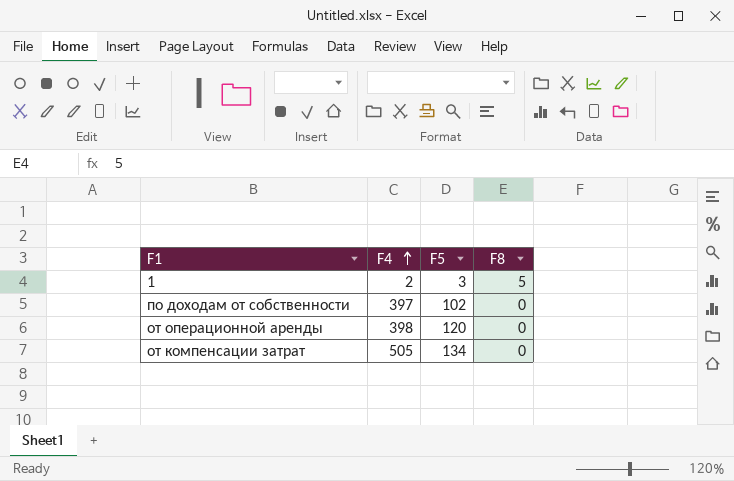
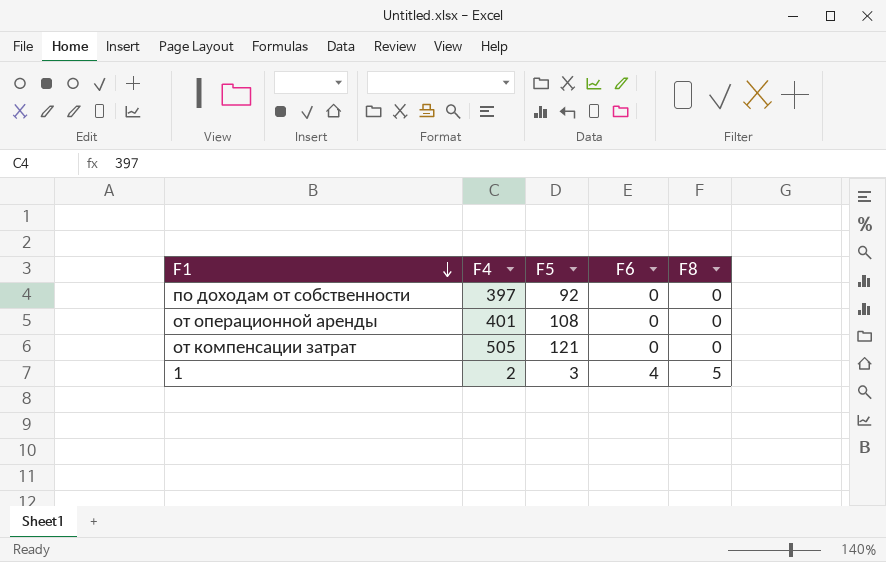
row order: F4 ascending -> F1 descending
column F6 | position: none -> 4
по доходам от собственности | F5: 102 -> 92
от операционной аренды | F4: 398 -> 401
от операционной аренды | F5: 120 -> 108
от компенсации затрат | F5: 134 -> 121

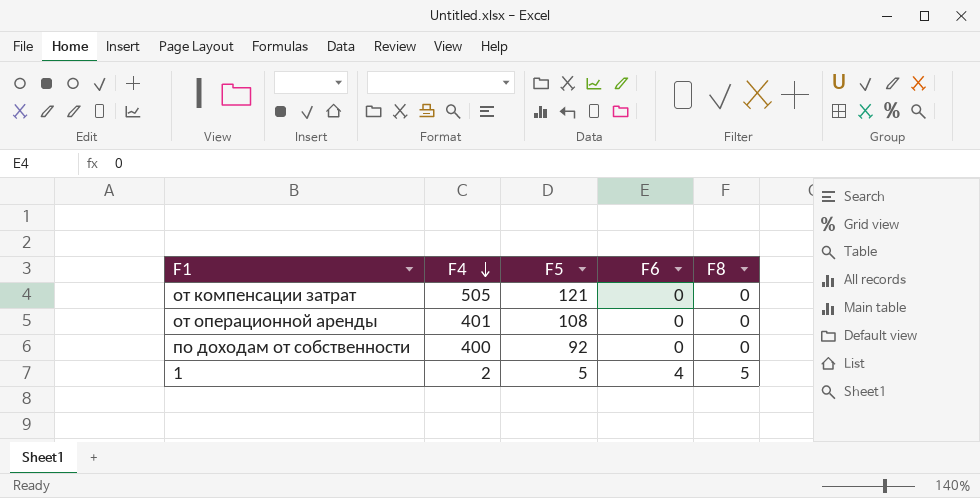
row order: F1 descending -> F4 descending
по доходам от собственности | F4: 397 -> 400
1 | F5: 3 -> 5

